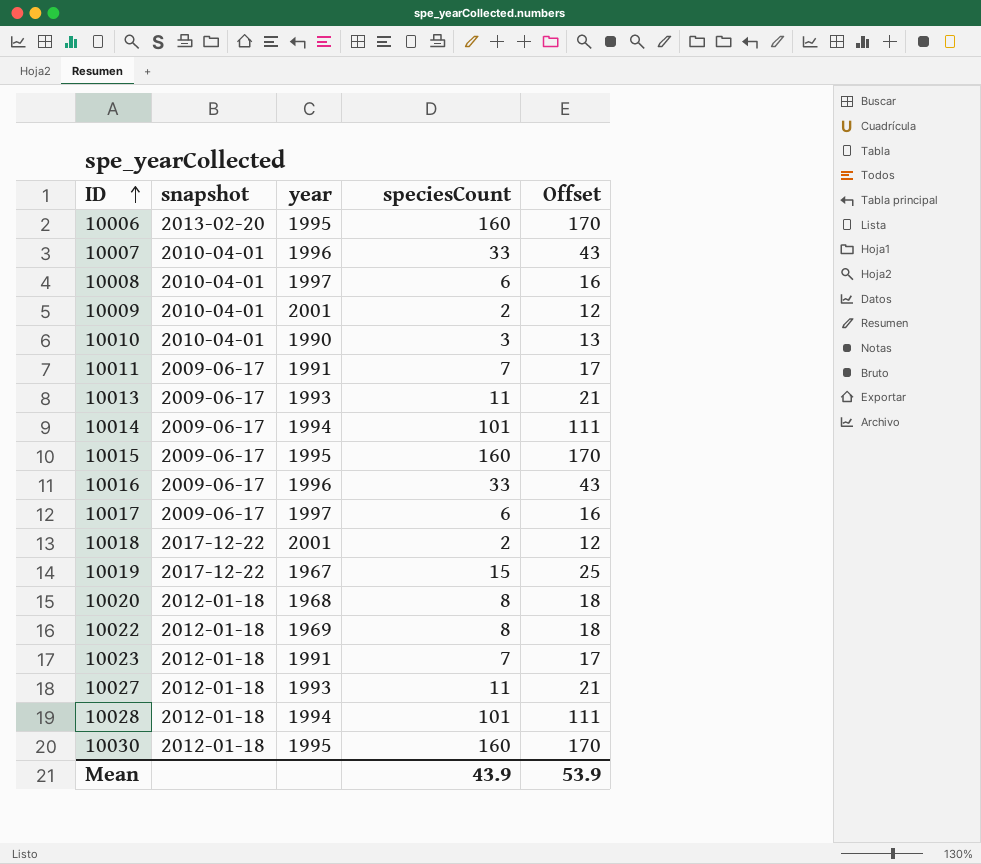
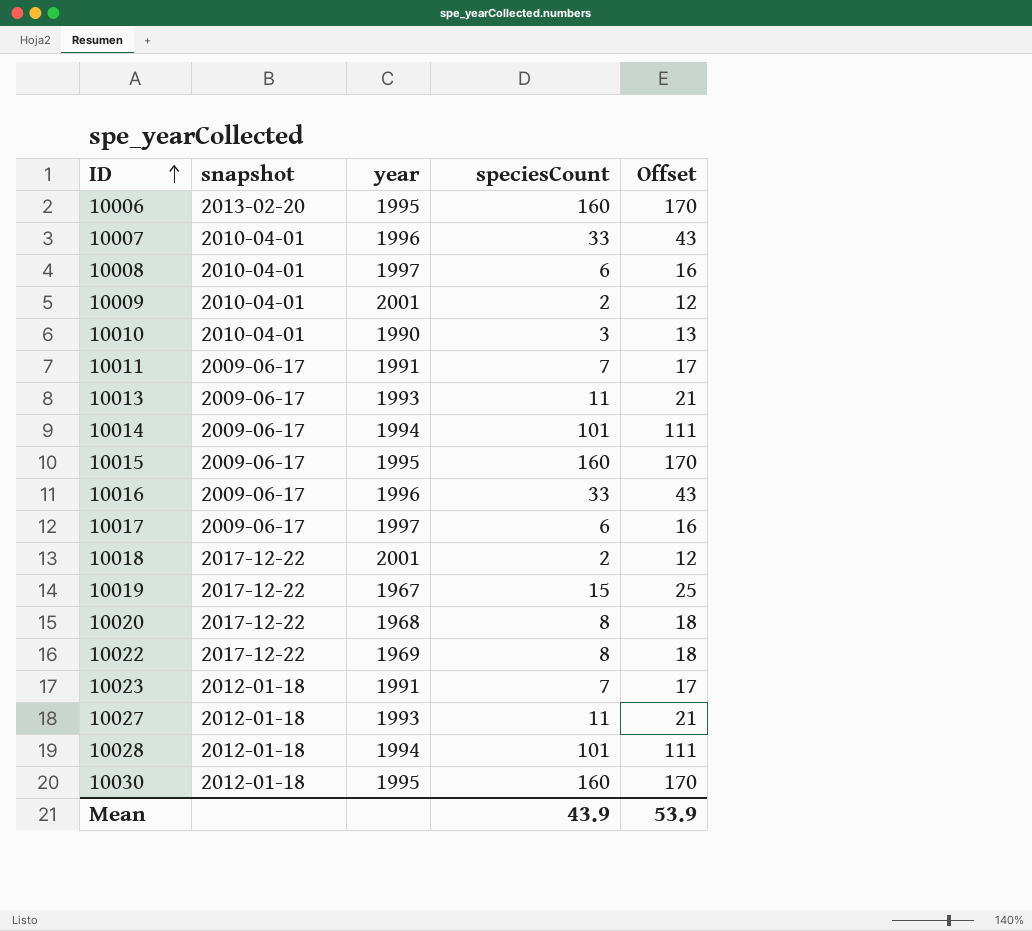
10020 | snapshot: 2012-01-18 -> 2017-12-22
10022 | snapshot: 2012-01-18 -> 2017-12-22

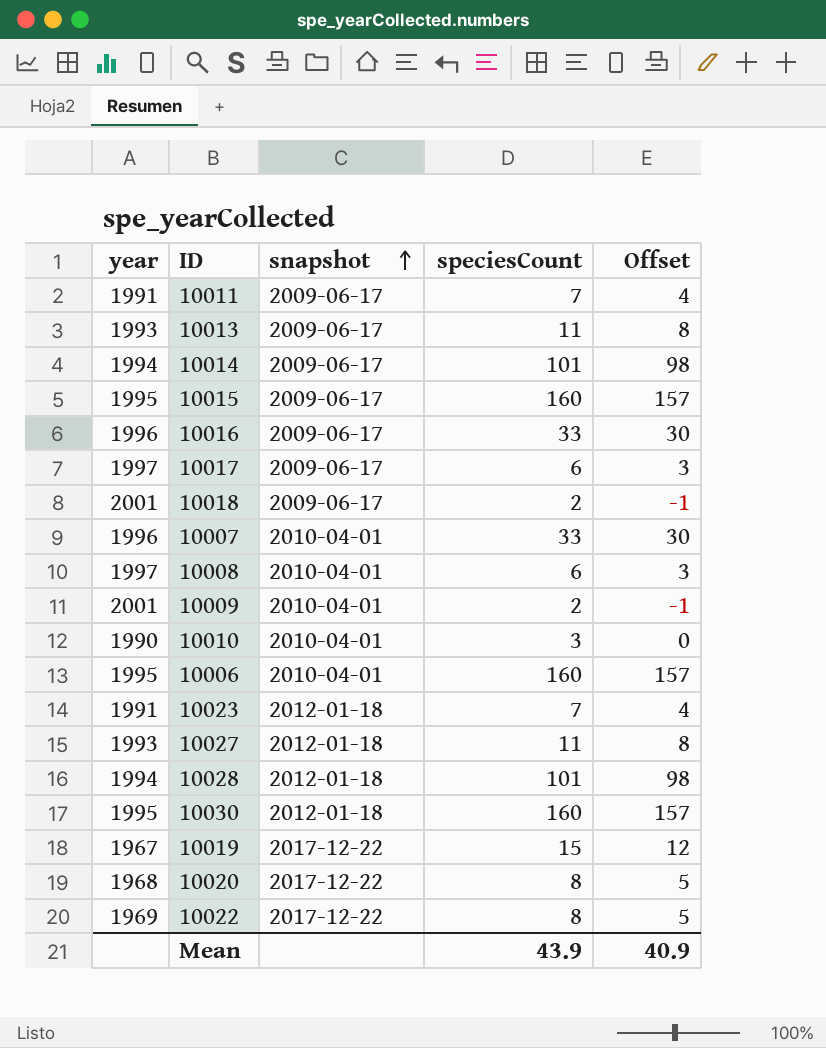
row order: ID ascending -> snapshot ascending
column year | position: 3 -> 1
column Offset | formula: [speciesCount] + 10 -> [speciesCount] - 3
10018 | snapshot: 2017-12-22 -> 2009-06-17
10006 | snapshot: 2013-02-20 -> 2010-04-01
Mean | Offset: 53.9 -> 40.9

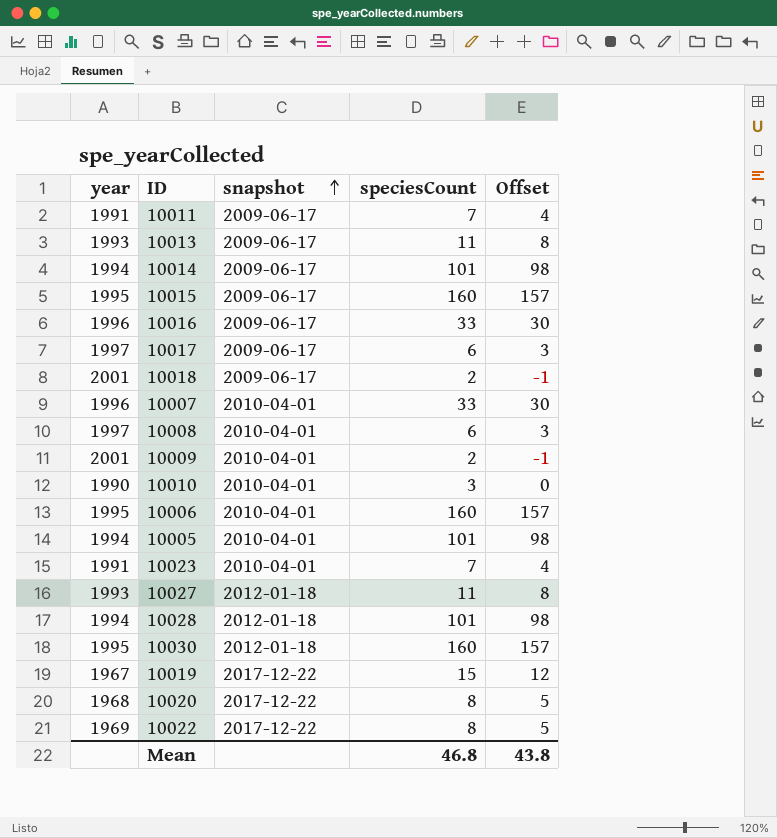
row 10005: none -> 1994 | 2010-04-01 | 101 | 98
10023 | snapshot: 2012-01-18 -> 2010-04-01
Mean | speciesCount: 43.9 -> 46.8
Mean | Offset: 40.9 -> 43.8

